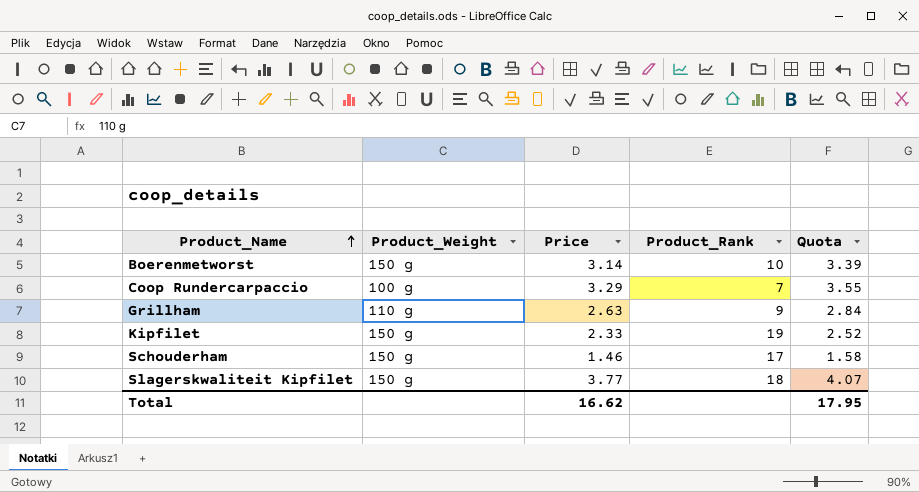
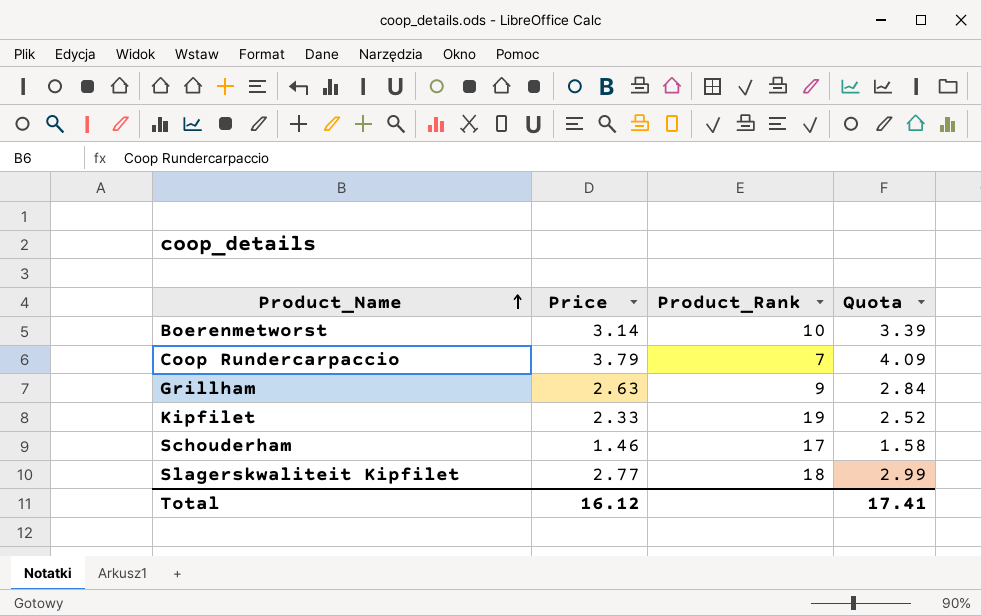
column Product_Weight | position: 2 -> none
Coop Rundercarpaccio | Price: 3.29 -> 3.79
Coop Rundercarpaccio | Quota: 3.55 -> 4.09
Slagerskwaliteit Kipfilet | Price: 3.77 -> 2.77
Slagerskwaliteit Kipfilet | Quota: 4.07 -> 2.99
Total | Price: 16.62 -> 16.12
Total | Quota: 17.95 -> 17.41

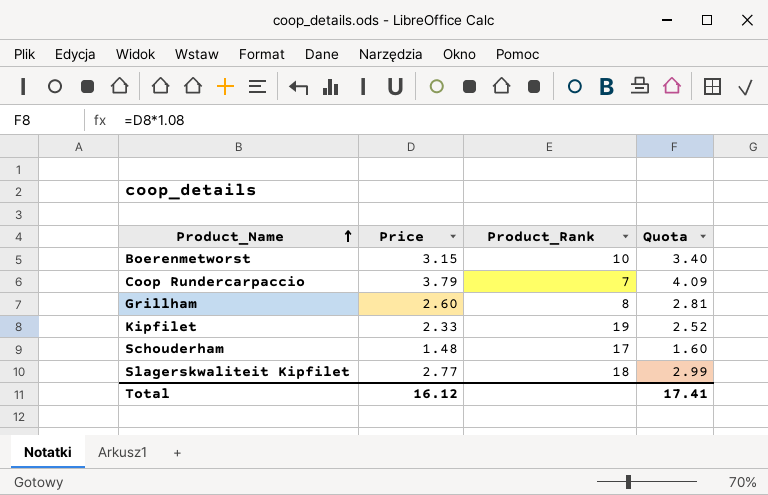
Boerenmetworst | Price: 3.14 -> 3.15
Boerenmetworst | Quota: 3.39 -> 3.40
Grillham | Price: 2.63 -> 2.60
Grillham | Product_Rank: 9 -> 8
Grillham | Quota: 2.84 -> 2.81
Schouderham | Price: 1.46 -> 1.48
Schouderham | Quota: 1.58 -> 1.60

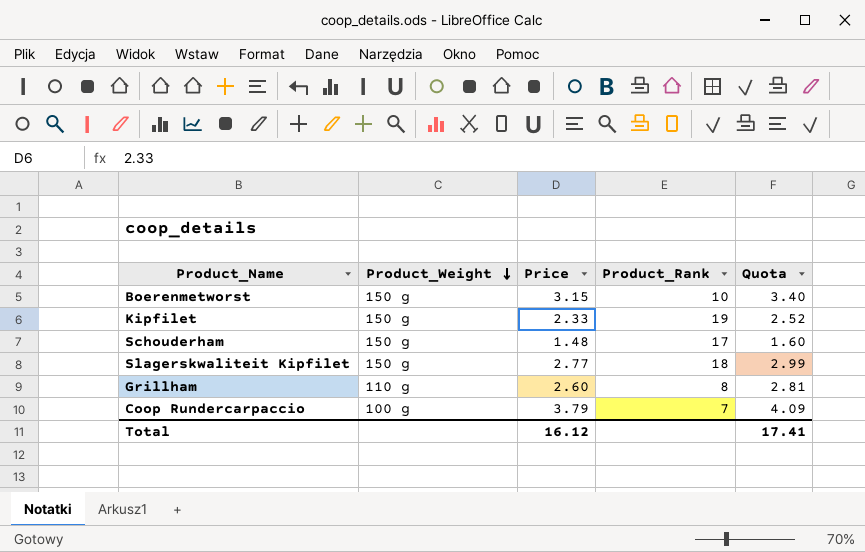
row order: Product_Name ascending -> Product_Weight descending
column Product_Weight | position: none -> 2

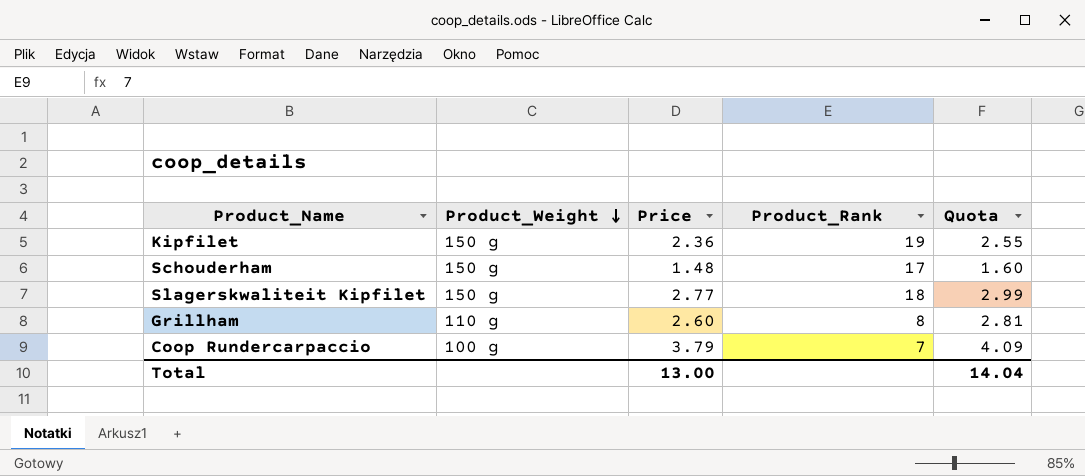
row Boerenmetworst: 150 g | 3.15 | 10 | 3.40 -> none
Kipfilet | Price: 2.33 -> 2.36
Kipfilet | Quota: 2.52 -> 2.55
Total | Price: 16.12 -> 13.00
Total | Quota: 17.41 -> 14.04

